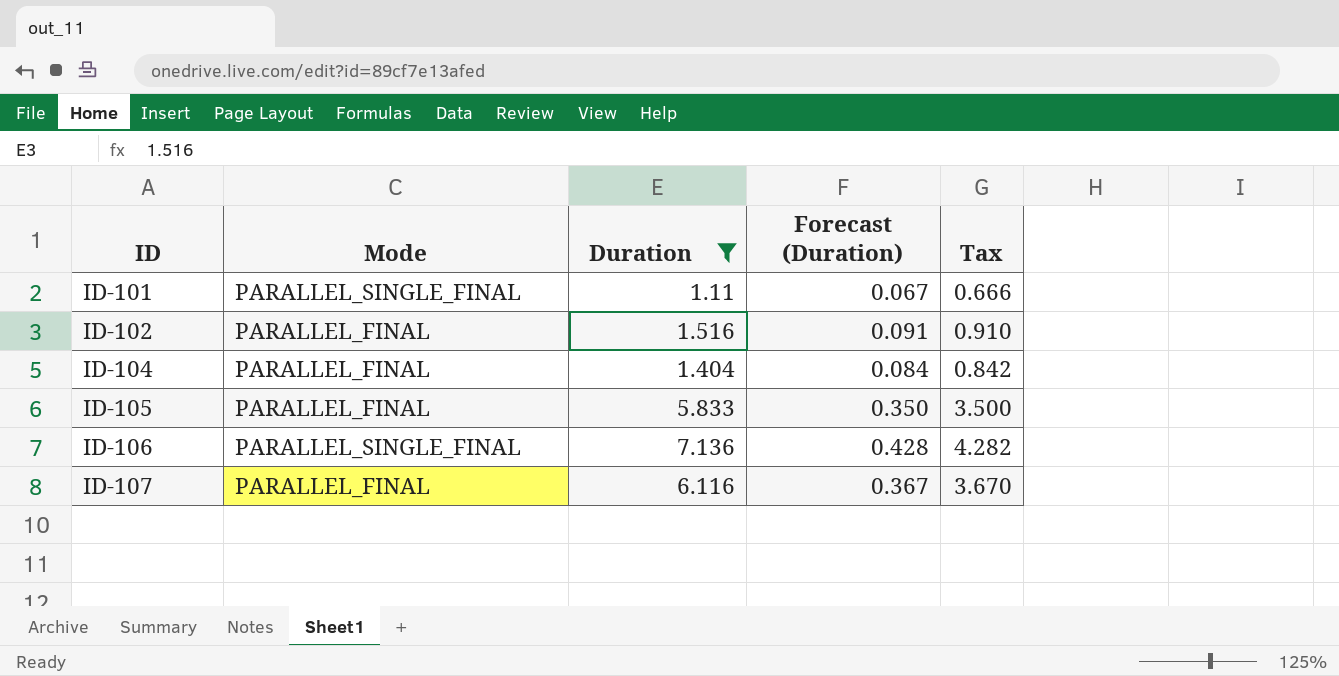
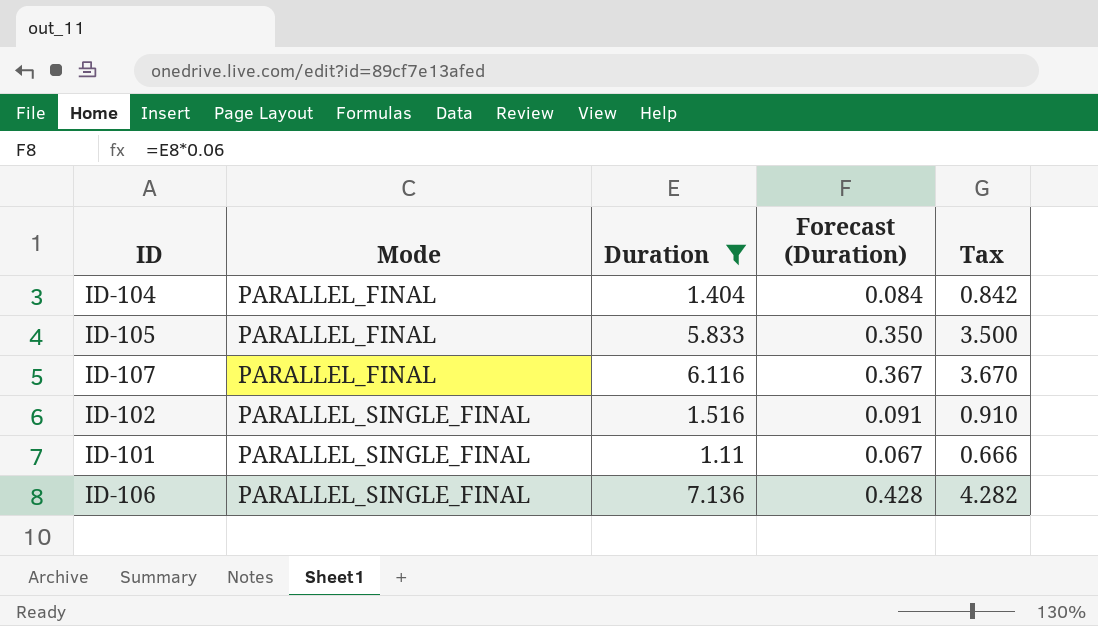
row order: ID ascending -> Mode ascending
ID-102 | Mode: PARALLEL_FINAL -> PARALLEL_SINGLE_FINAL

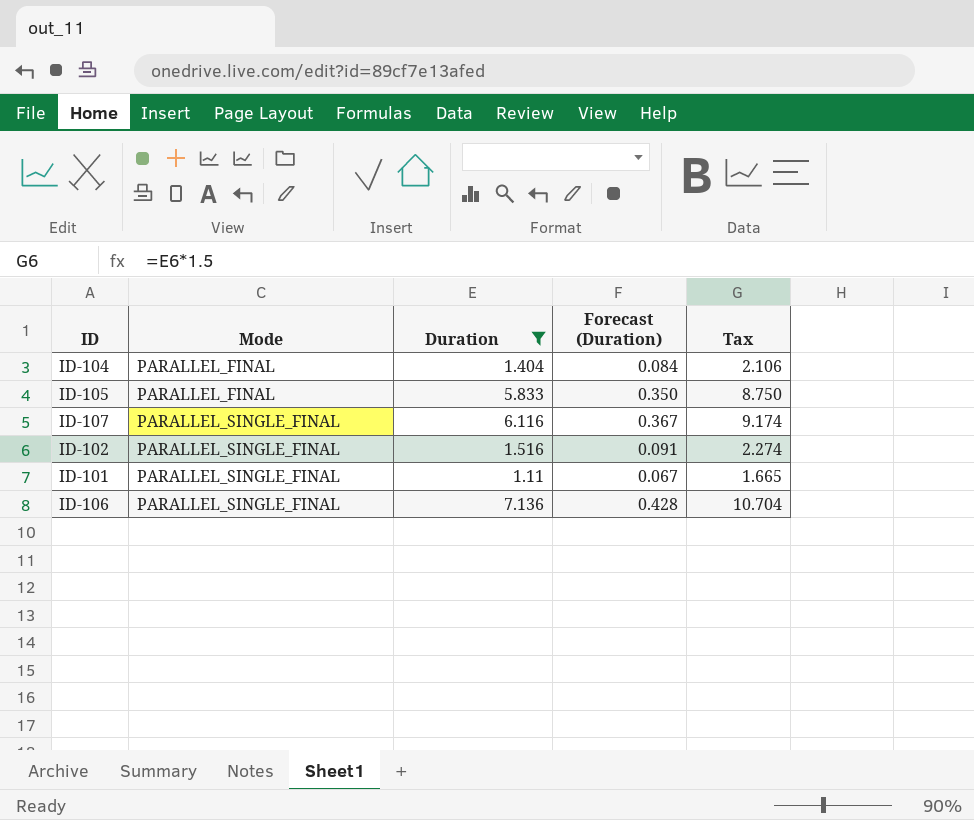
column Tax | formula: [Duration] * 0.6 -> [Duration] * 1.5
ID-107 | Mode: PARALLEL_FINAL -> PARALLEL_SINGLE_FINAL

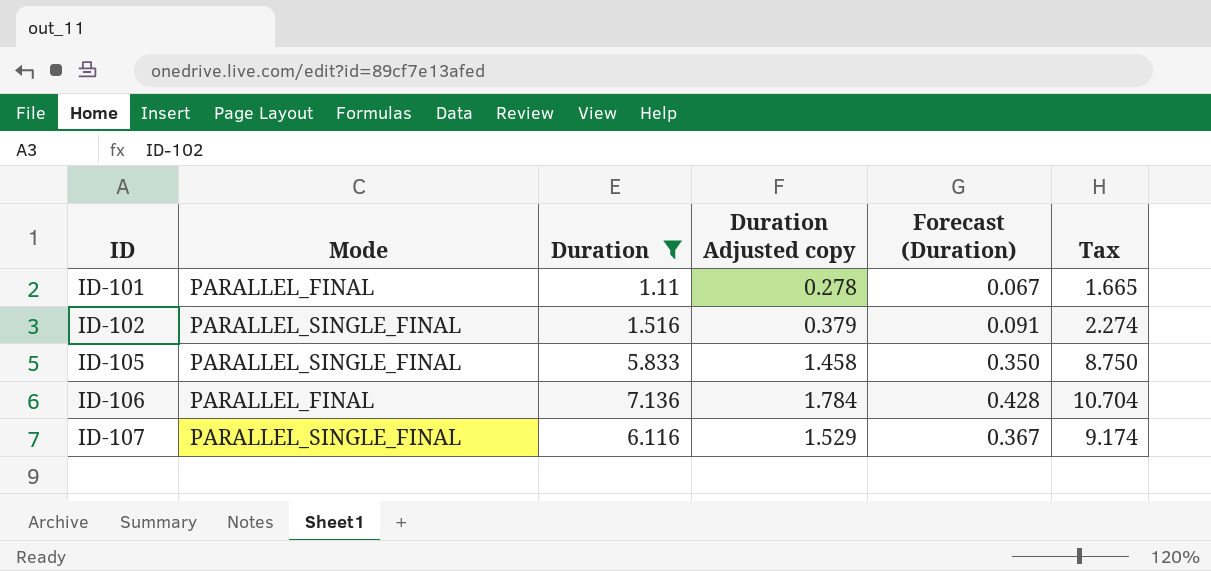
row order: Mode ascending -> ID ascending
column Duration Adjusted copy | formula: none -> [Duration] * 0.25
row ID-104: PARALLEL_FINAL | 1.404 | 0.084 | 2.106 -> none
ID-101 | Mode: PARALLEL_SINGLE_FINAL -> PARALLEL_FINAL
ID-105 | Mode: PARALLEL_FINAL -> PARALLEL_SINGLE_FINAL
ID-106 | Mode: PARALLEL_SINGLE_FINAL -> PARALLEL_FINAL

